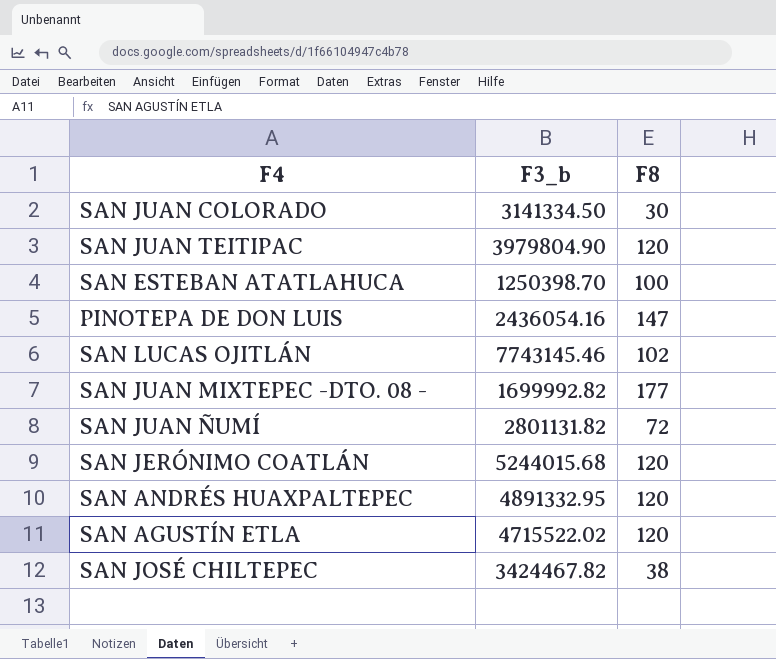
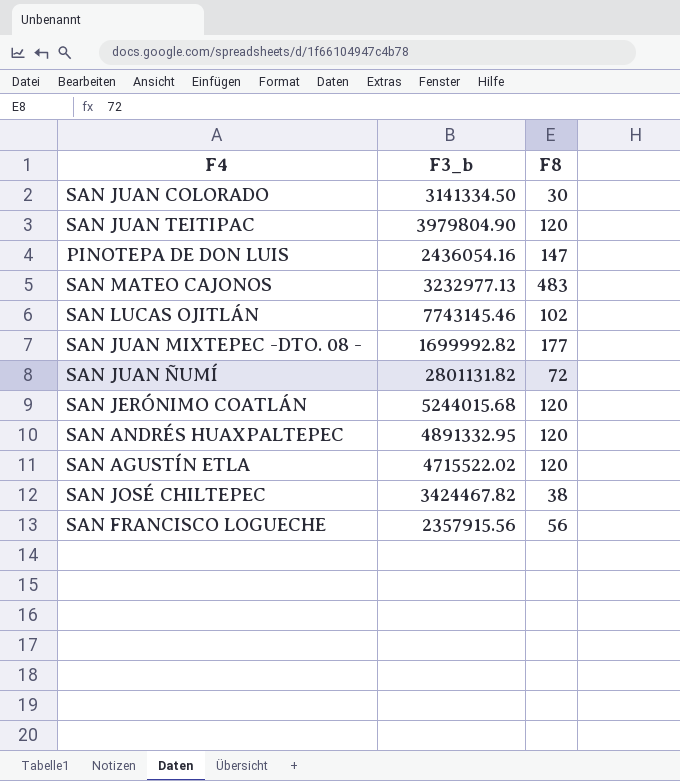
row SAN ESTEBAN ATATLAHUCA: 1250398.70 | 100 -> none
row SAN MATEO CAJONOS: none -> 3232977.13 | 483
row SAN FRANCISCO LOGUECHE: none -> 2357915.56 | 56

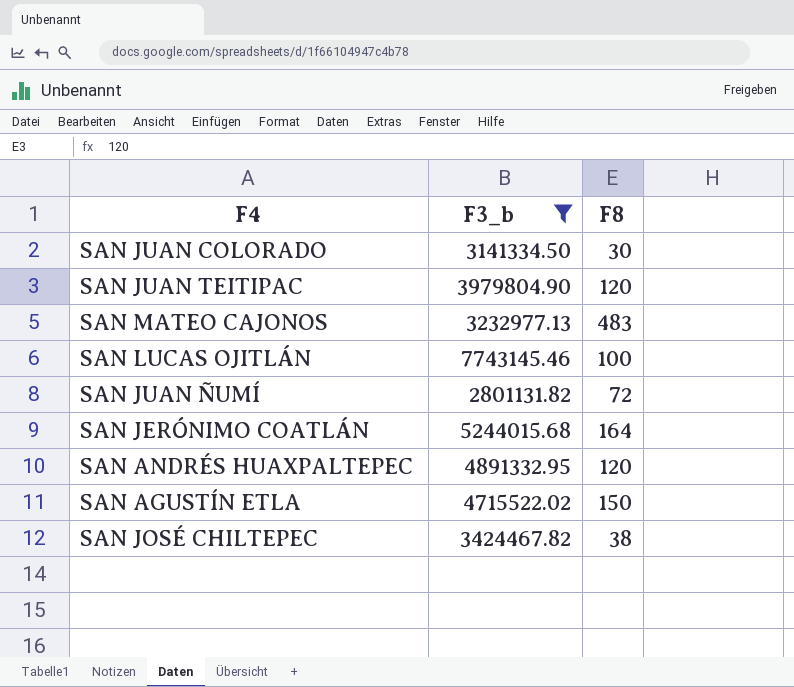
filter: none -> F3_b >= 2801131.82
SAN LUCAS OJITLÁN | F8: 102 -> 100
SAN JERÓNIMO COATLÁN | F8: 120 -> 164
SAN AGUSTÍN ETLA | F8: 120 -> 150

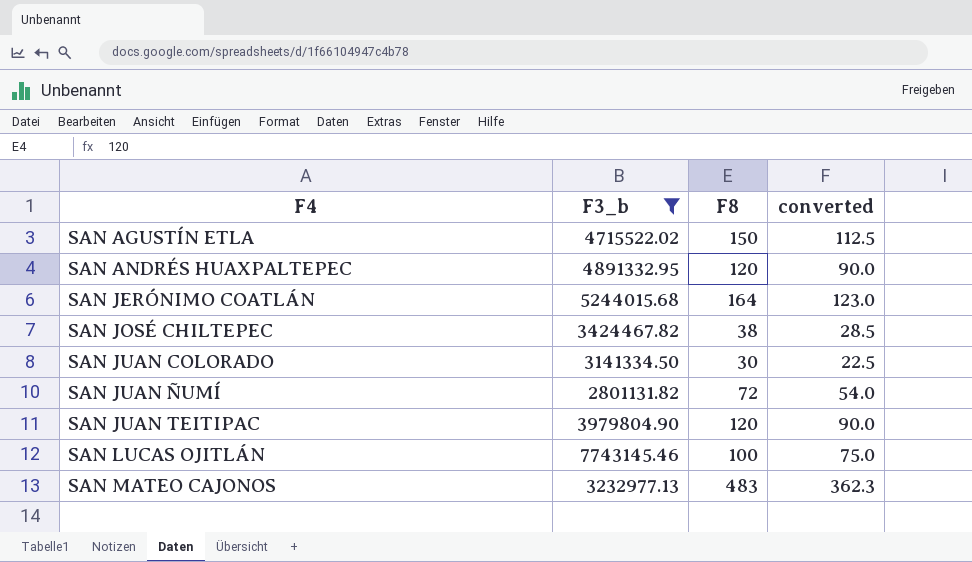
row order: none -> F4 ascending
column converted | formula: none -> [F8] * 0.75

